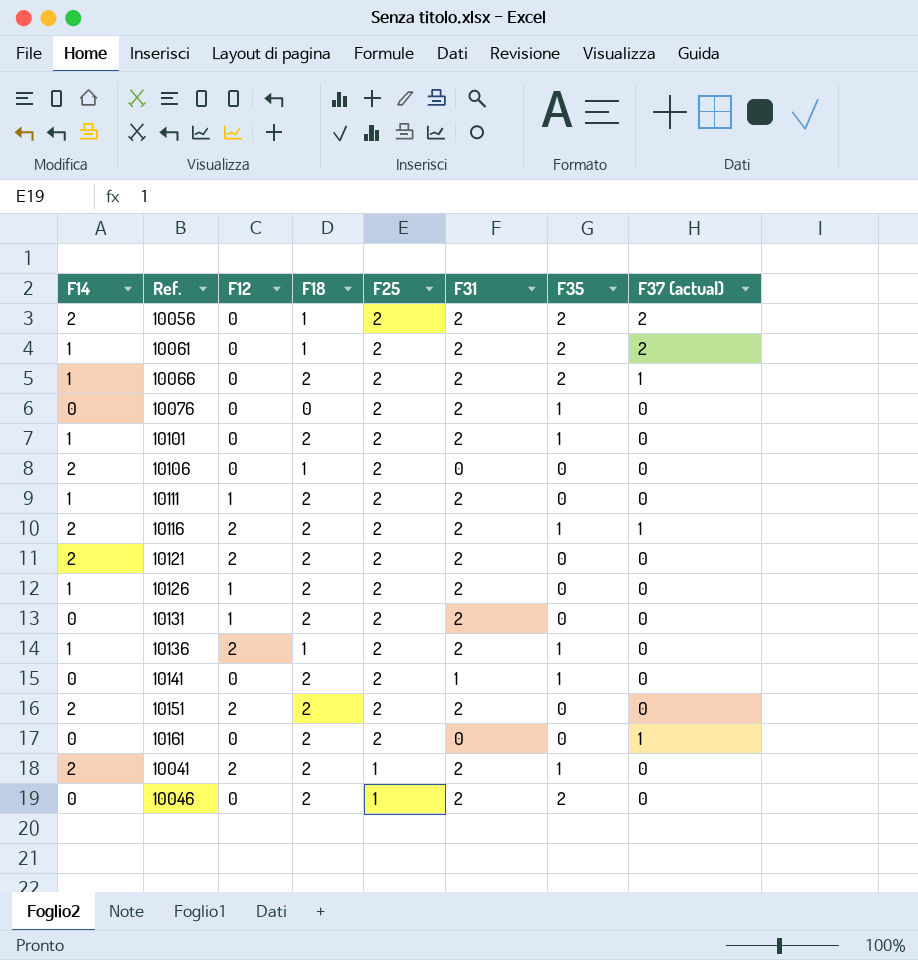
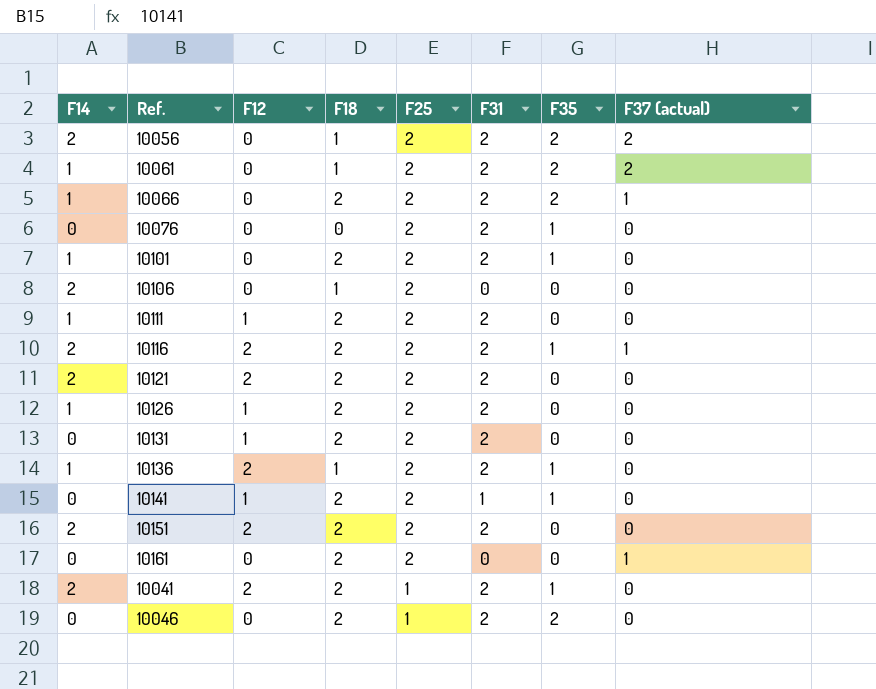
10141 | F12: 0 -> 1

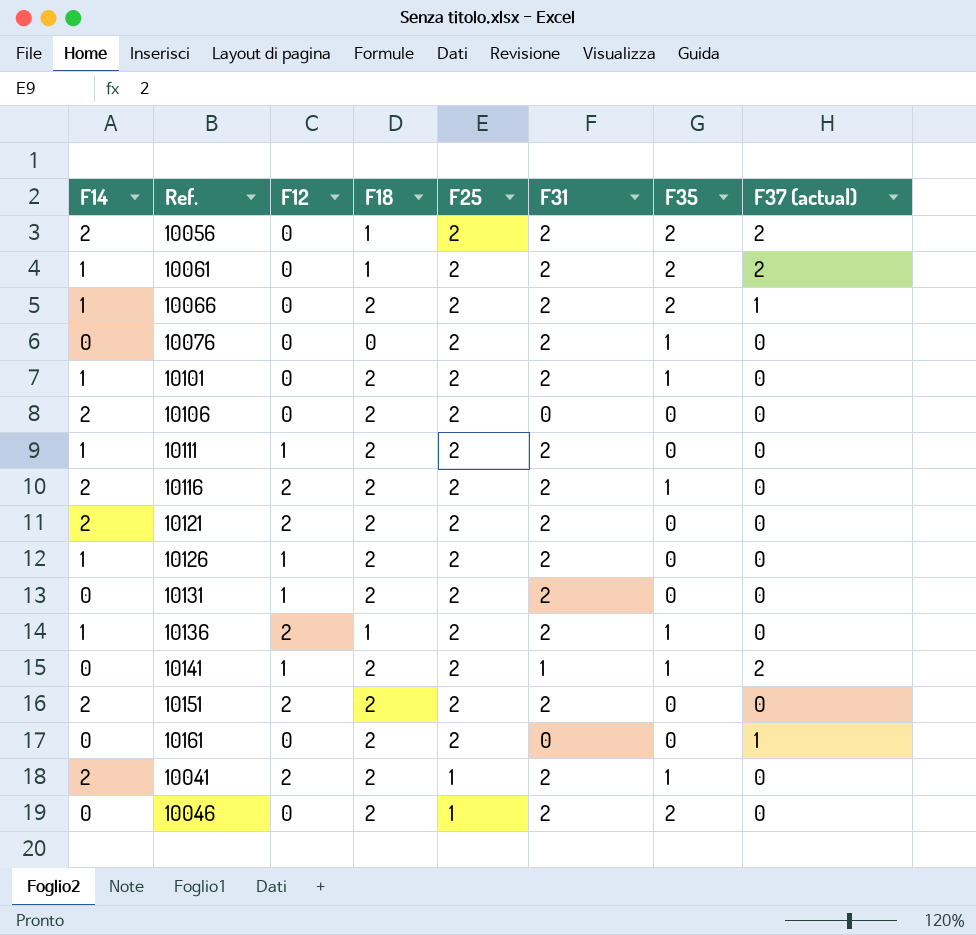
10106 | F18: 1 -> 2
10116 | F37 (actual): 1 -> 0
10141 | F37 (actual): 0 -> 2

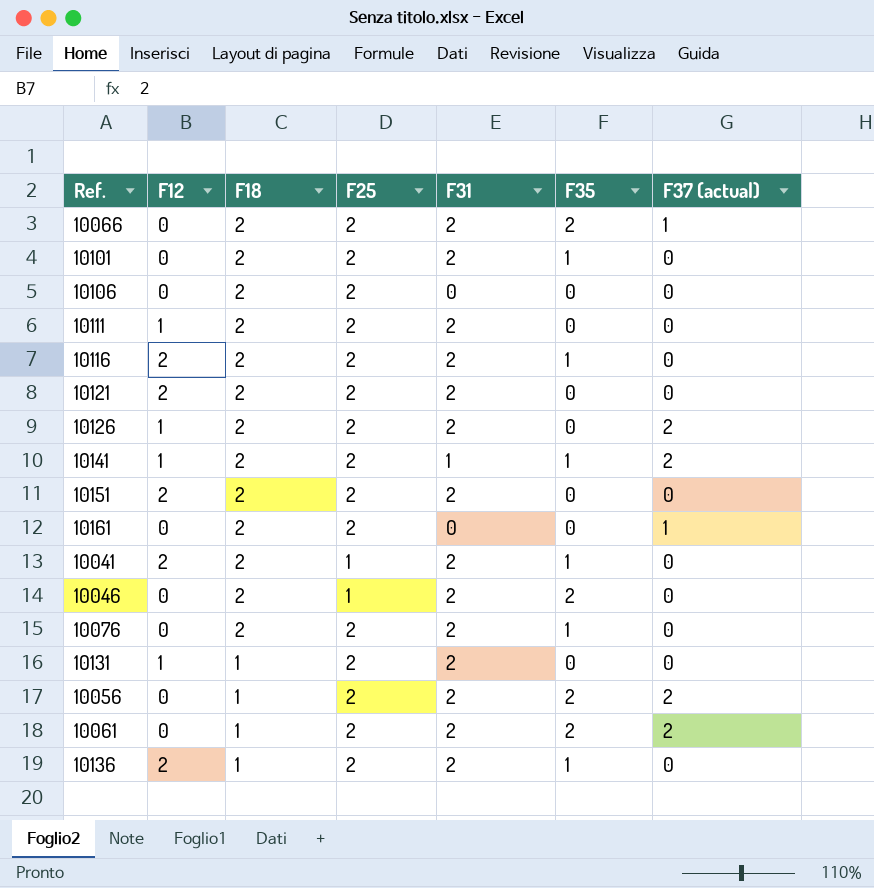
row order: F25 descending -> F18 descending
column F14 | position: 1 -> none
10126 | F37 (actual): 0 -> 2
10076 | F18: 0 -> 2
10131 | F18: 2 -> 1

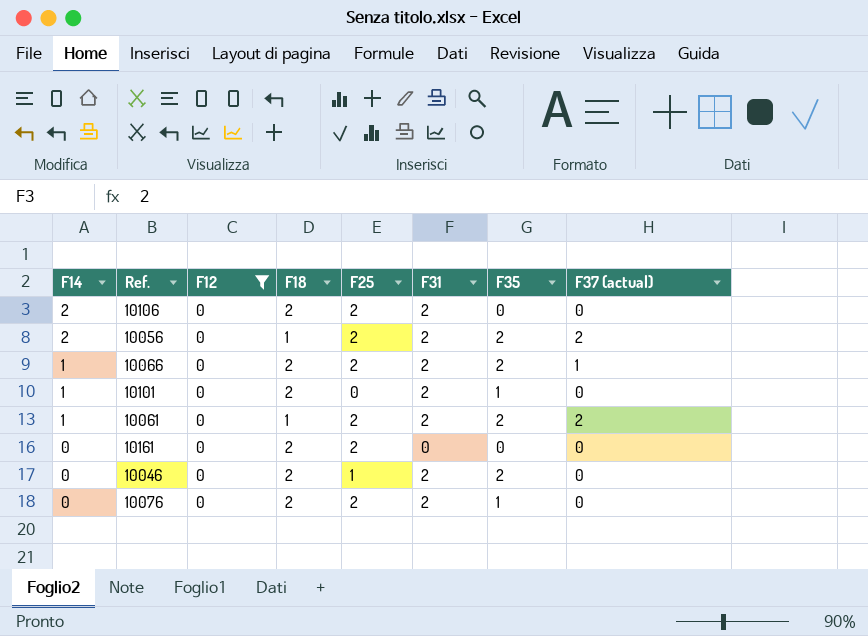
filter: none -> F12 = 0
row order: F18 descending -> F14 descending
column F14 | position: none -> 1
10106 | F31: 0 -> 2
10101 | F25: 2 -> 0
10161 | F37 (actual): 1 -> 0

